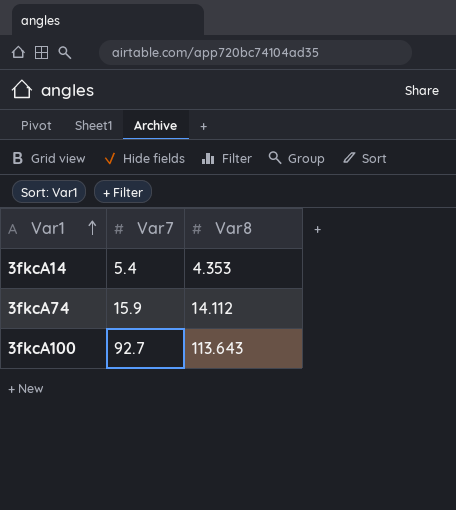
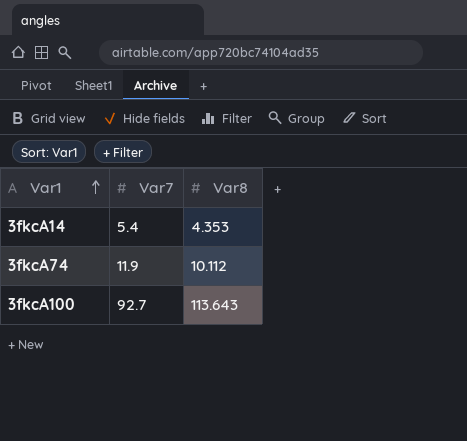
3fkcA74 | Var7: 15.9 -> 11.9
3fkcA74 | Var8: 14.112 -> 10.112

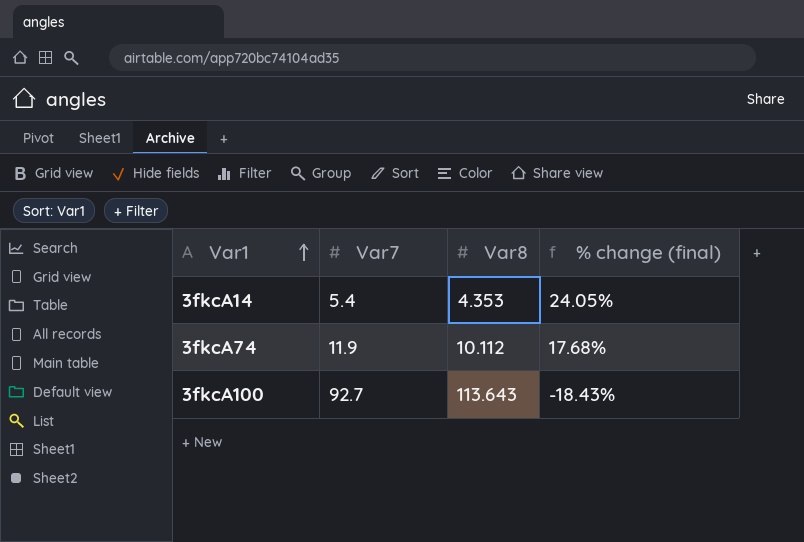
column % change (final) | formula: none -> ([Var7] - [Var8]) / [Var8]

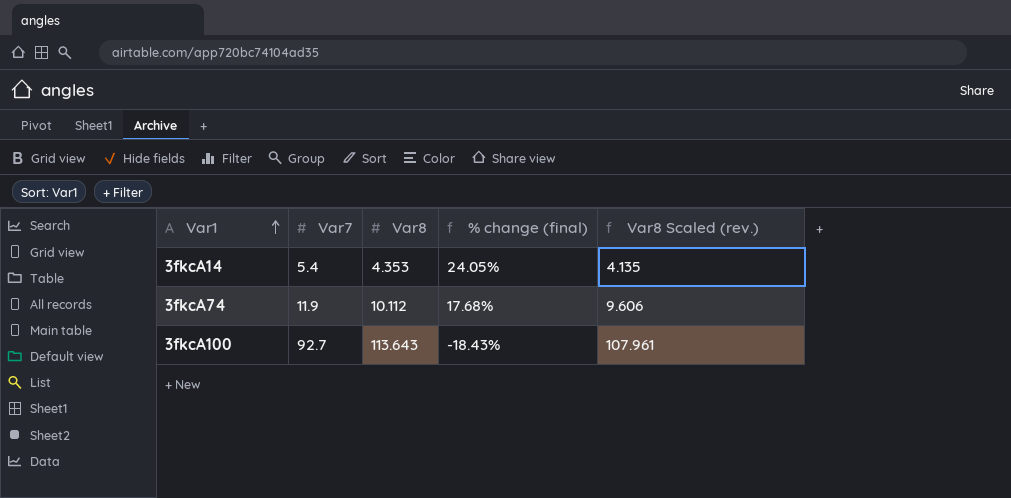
column Var8 Scaled (rev.) | formula: none -> [Var8] * 0.95

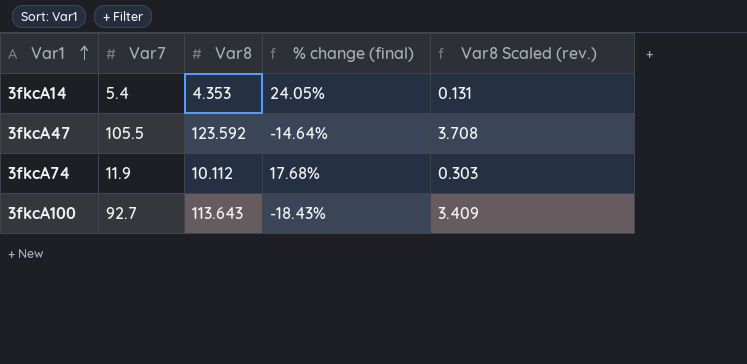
column Var8 Scaled (rev.) | formula: [Var8] * 0.95 -> [Var8] * 0.03
row 3fkcA47: none -> 105.5 | 123.592 | -14.64% | 3.708

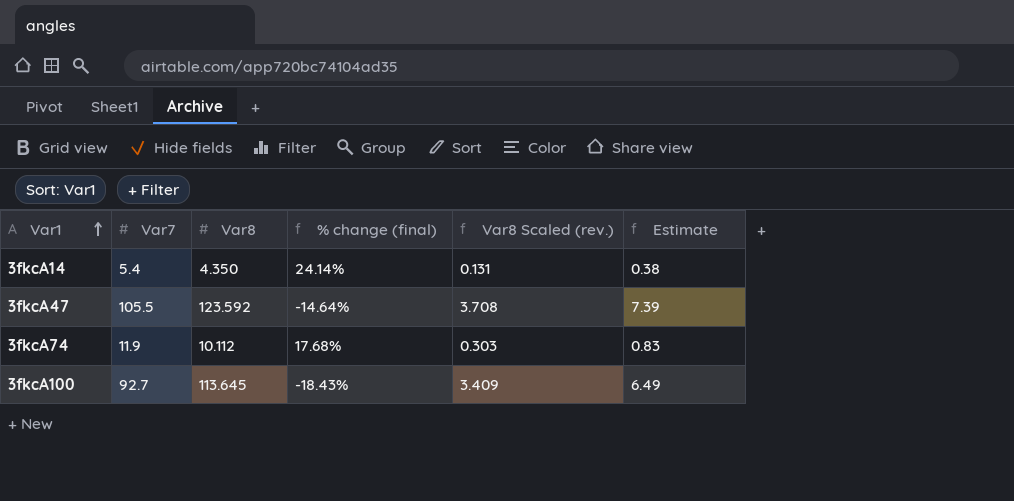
column Estimate | formula: none -> [Var7] * 0.07
3fkcA14 | Var8: 4.353 -> 4.350
3fkcA14 | % change (final): 24.05% -> 24.14%
3fkcA100 | Var8: 113.643 -> 113.645

